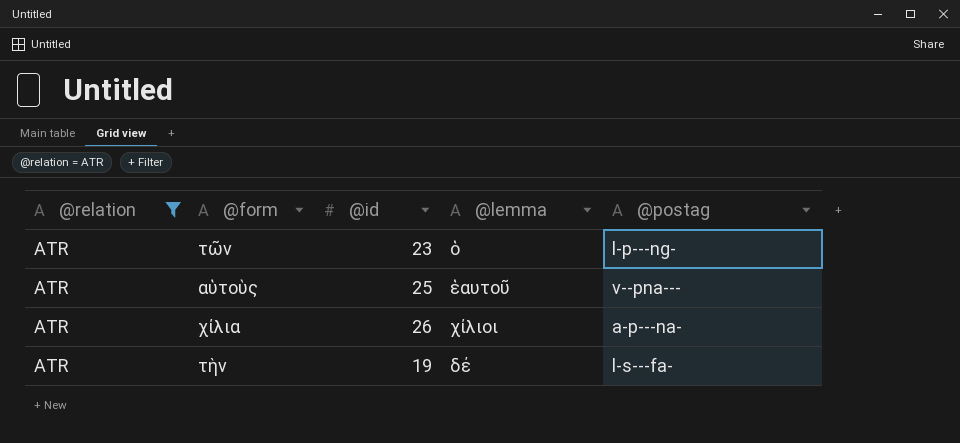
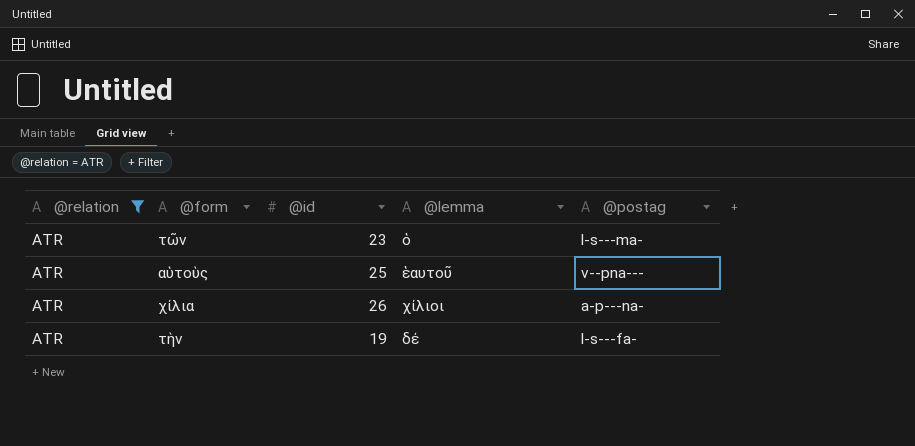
τῶν | @postag: l-p---ng- -> l-s---ma-

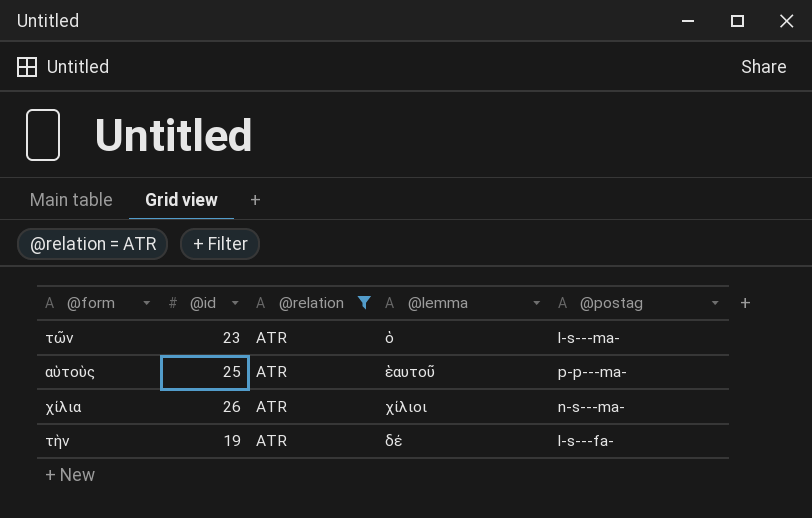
column @relation | position: 1 -> 3
αὑτοὺς | @postag: v--pna--- -> p-p---ma-
χίλια | @postag: a-p---na- -> n-s---ma-

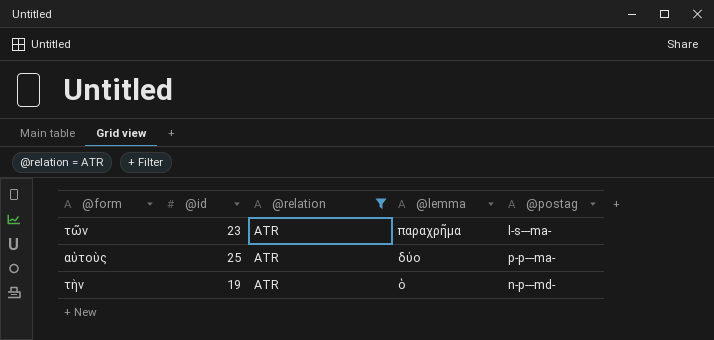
row χίλια: 26 | ATR | χίλιοι | n-s---ma- -> none
τῶν | @lemma: ὁ -> παραχρῆμα
αὑτοὺς | @lemma: ἑαυτοῦ -> δύο
τὴν | @lemma: δέ -> ὁ
τὴν | @postag: l-s---fa- -> n-p---md-

